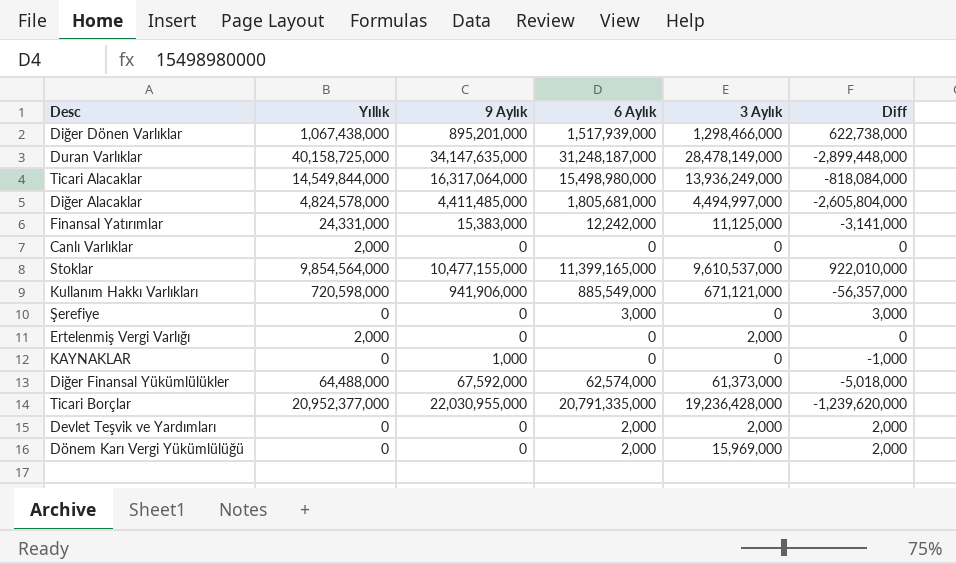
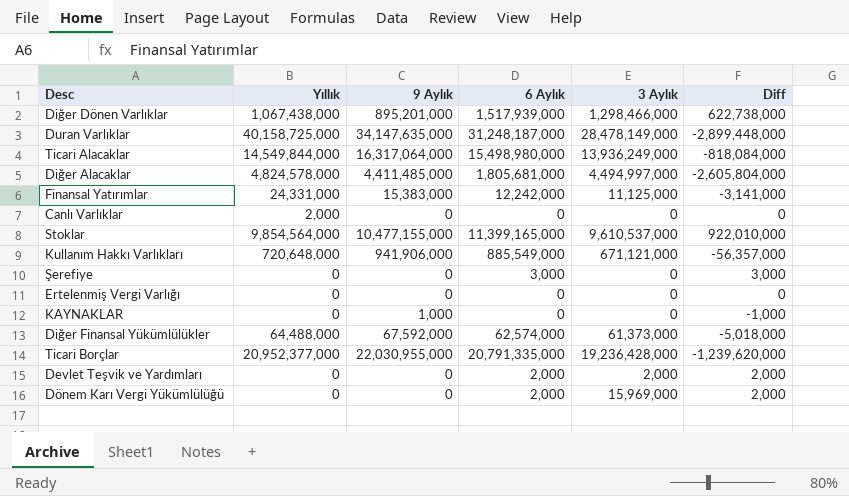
Kullanım Hakkı Varlıkları | Yıllık: 720,598,000 -> 720,648,000
Ertelenmiş Vergi Varlığı | Yıllık: 2,000 -> 0
Ertelenmiş Vergi Varlığı | 3 Aylık: 2,000 -> 0

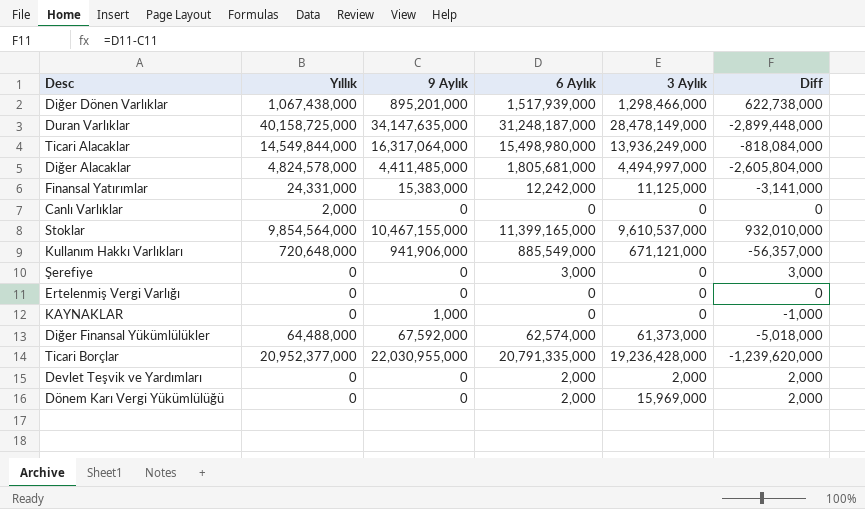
Stoklar | 9 Aylık: 10,477,155,000 -> 10,467,155,000
Stoklar | Diff: 922,010,000 -> 932,010,000

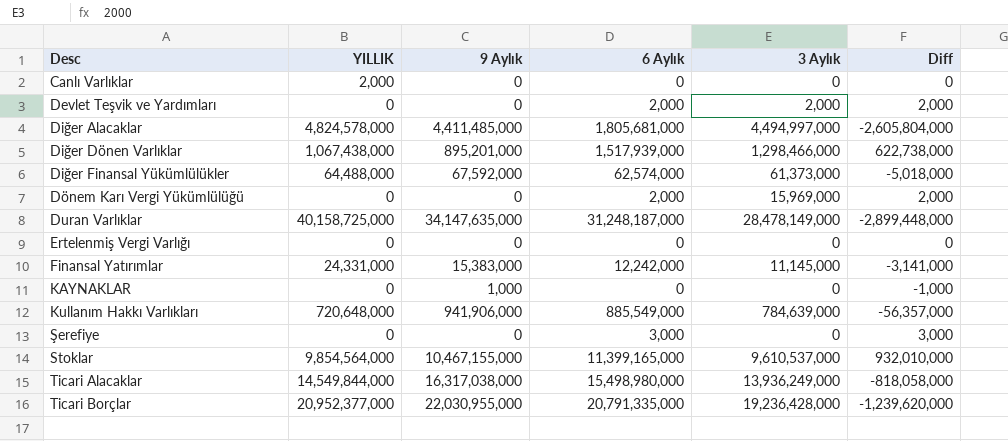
row order: none -> Desc ascending
column name: Yıllık -> YILLIK
Finansal Yatırımlar | 3 Aylık: 11,125,000 -> 11,145,000
Kullanım Hakkı Varlıkları | 3 Aylık: 671,121,000 -> 784,639,000
Ticari Alacaklar | 9 Aylık: 16,317,064,000 -> 16,317,038,000
Ticari Alacaklar | Diff: -818,084,000 -> -818,058,000

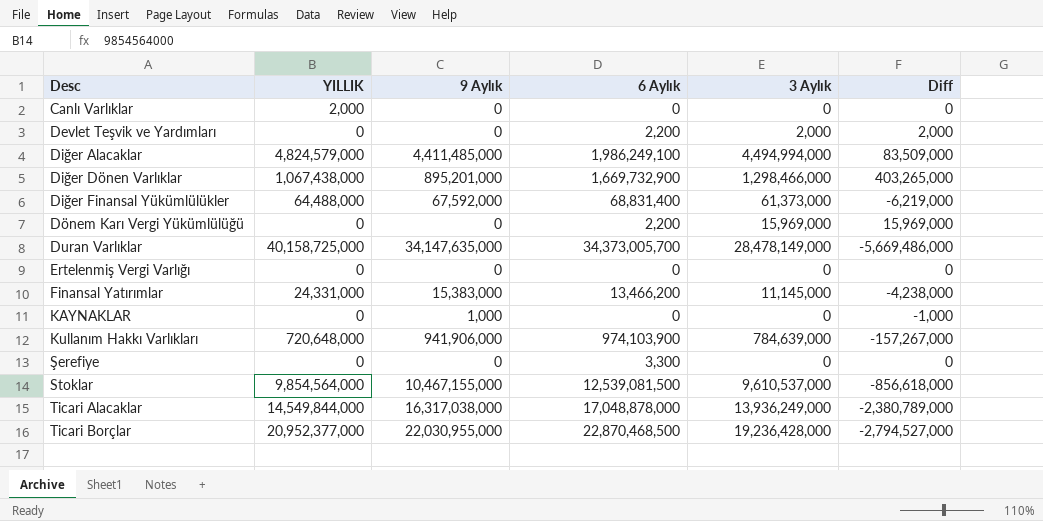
column Diff | formula: [6 Aylık] - [9 Aylık] -> [3 Aylık] - [9 Aylık]
Devlet Teşvik ve Yardımları | 6 Aylık: 2,000 -> 2,200
Diğer Alacaklar | YILLIK: 4,824,578,000 -> 4,824,579,000
Diğer Alacaklar | 6 Aylık: 1,805,681,000 -> 1,986,249,100
Diğer Alacaklar | 3 Aylık: 4,494,997,000 -> 4,494,994,000
Diğer Dönen Varlıklar | 6 Aylık: 1,517,939,000 -> 1,669,732,900
Diğer Finansal Yükümlülükler | 6 Aylık: 62,574,000 -> 68,831,400
Dönem Karı Vergi Yükümlülüğü | 6 Aylık: 2,000 -> 2,200
Duran Varlıklar | 6 Aylık: 31,248,187,000 -> 34,373,005,700
Finansal Yatırımlar | 6 Aylık: 12,242,000 -> 13,466,200
Kullanım Hakkı Varlıkları | 6 Aylık: 885,549,000 -> 974,103,900
Şerefiye | 6 Aylık: 3,000 -> 3,300
Stoklar | 6 Aylık: 11,399,165,000 -> 12,539,081,500
Ticari Alacaklar | 6 Aylık: 15,498,980,000 -> 17,048,878,000
Ticari Borçlar | 6 Aylık: 20,791,335,000 -> 22,870,468,500

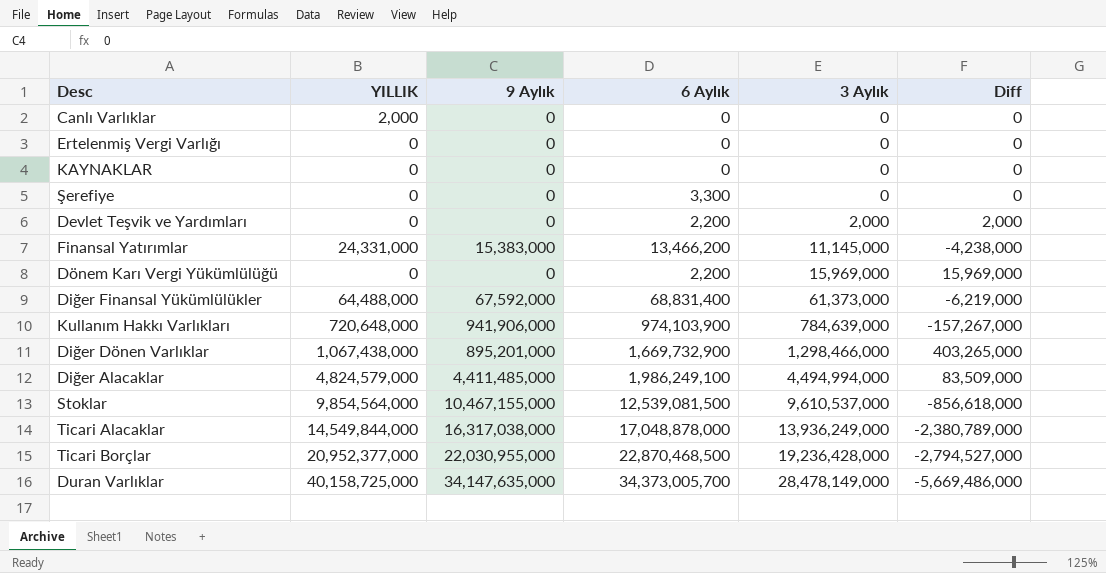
row order: Desc ascending -> 3 Aylık ascending
KAYNAKLAR | 9 Aylık: 1,000 -> 0
KAYNAKLAR | Diff: -1,000 -> 0

